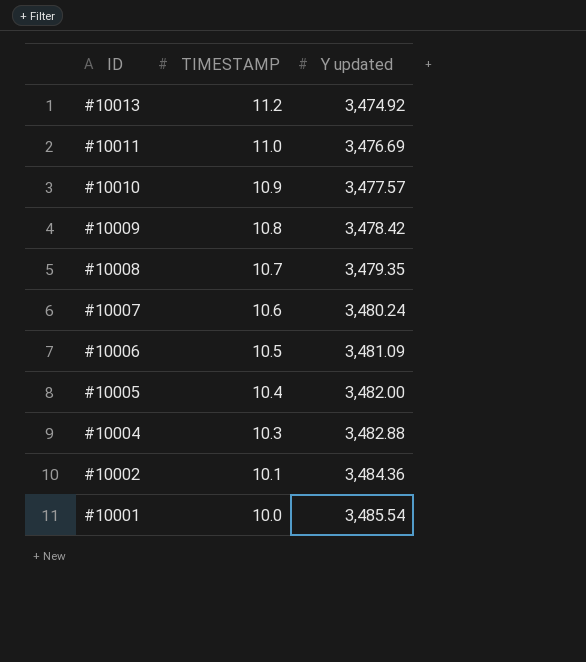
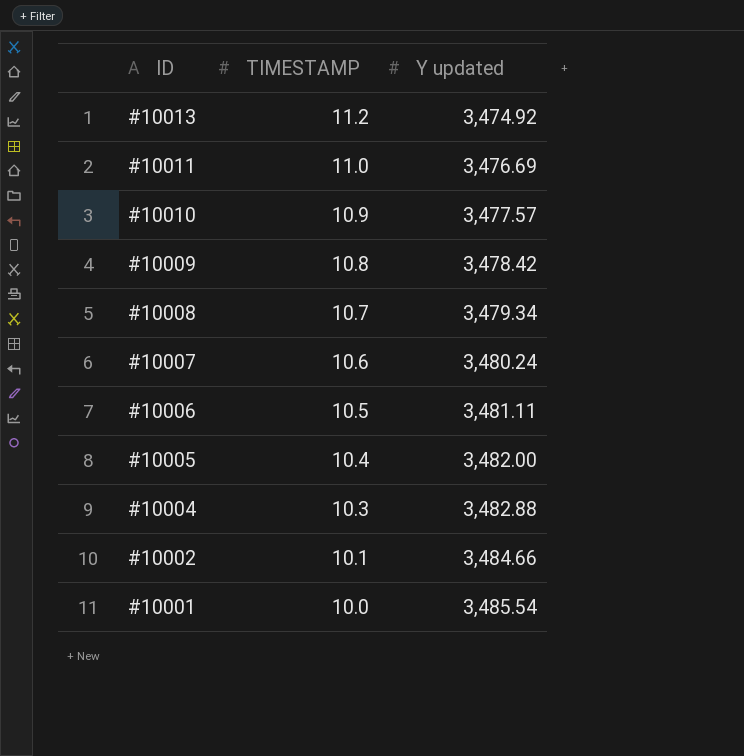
#10008 | Y updated: 3,479.35 -> 3,479.34
#10006 | Y updated: 3,481.09 -> 3,481.11
#10002 | Y updated: 3,484.36 -> 3,484.66

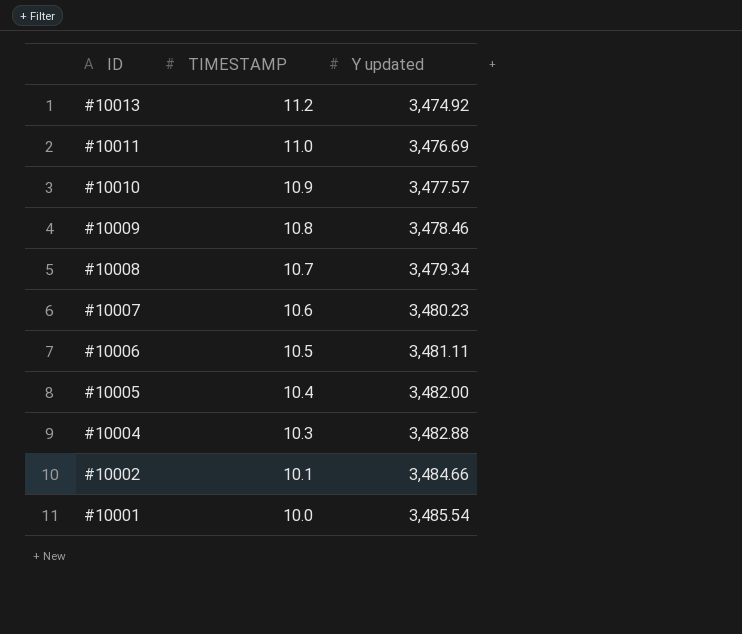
#10009 | Y updated: 3,478.42 -> 3,478.46
#10007 | Y updated: 3,480.24 -> 3,480.23

